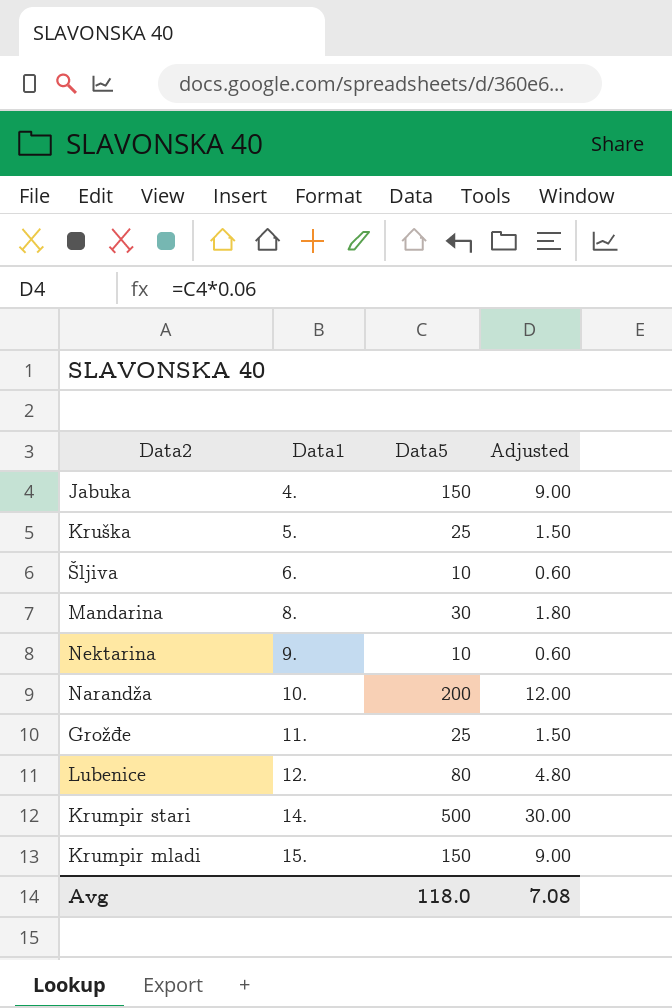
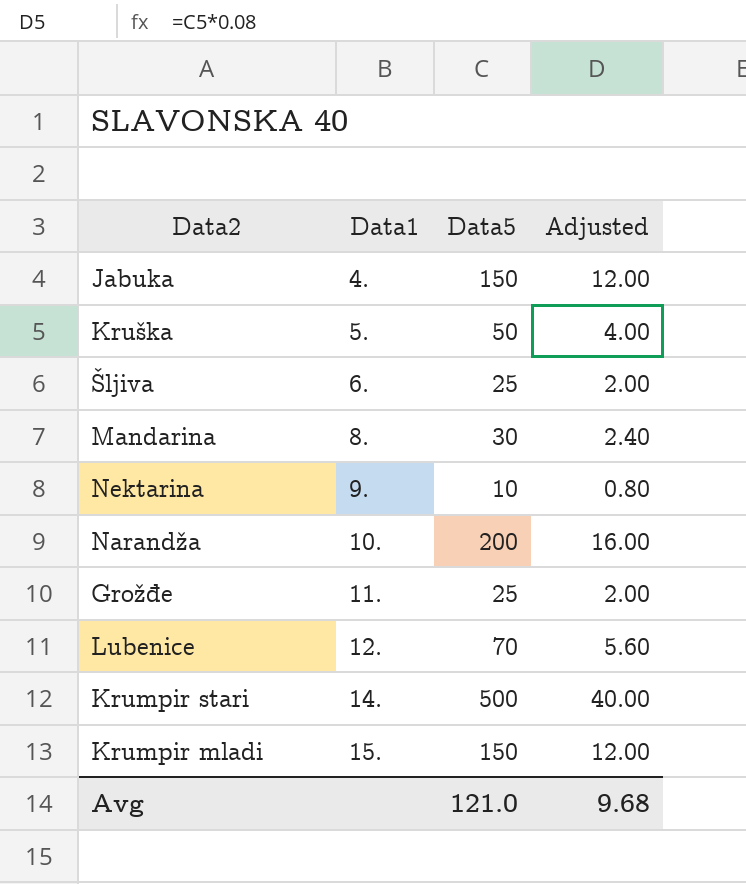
column Adjusted | formula: [Data5] * 0.06 -> [Data5] * 0.08
Kruška | Data5: 25 -> 50
Šljiva | Data5: 10 -> 25
Lubenice | Data5: 80 -> 70
Avg | Data5: 118.0 -> 121.0
Avg | Adjusted: 7.08 -> 9.68

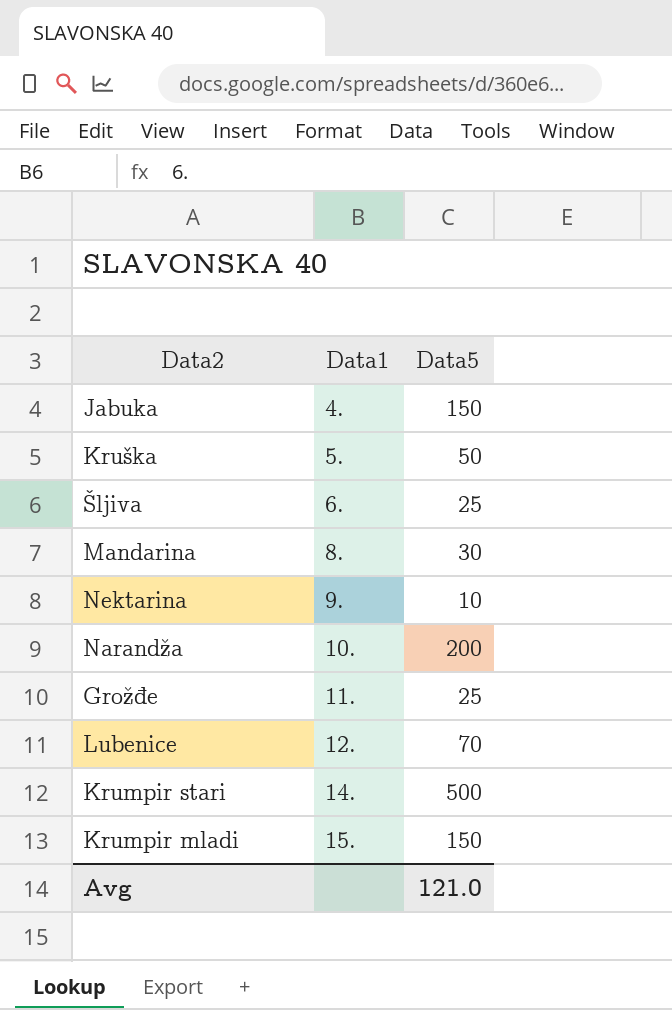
column Adjusted | formula: [Data5] * 0.08 -> none

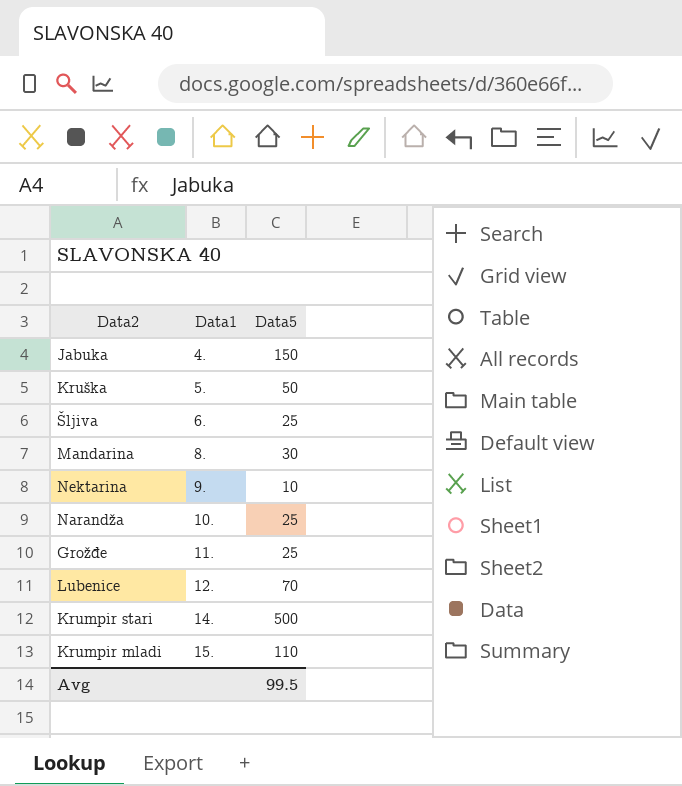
Narandža | Data5: 200 -> 25
Krumpir mladi | Data5: 150 -> 110
Avg | Data5: 121.0 -> 99.5

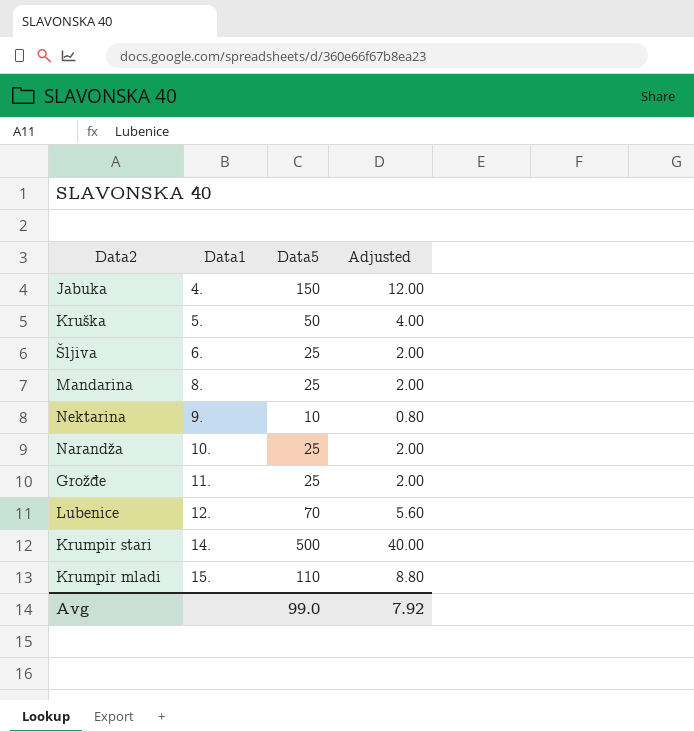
column Adjusted | formula: none -> [Data5] * 0.08
Mandarina | Data5: 30 -> 25
Avg | Data5: 99.5 -> 99.0

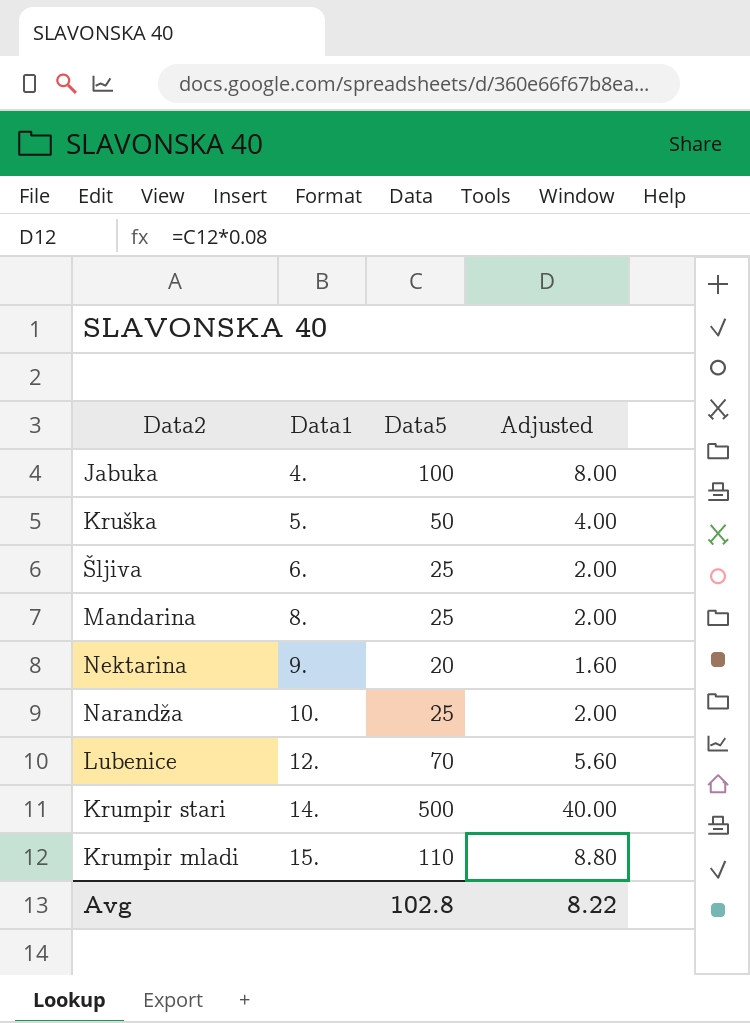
row Grožđe: 11. | 25 | 2.00 -> none
Jabuka | Data5: 150 -> 100
Jabuka | Adjusted: 12.00 -> 8.00
Nektarina | Data5: 10 -> 20
Nektarina | Adjusted: 0.80 -> 1.60
Avg | Data5: 99.0 -> 102.8
Avg | Adjusted: 7.92 -> 8.22

